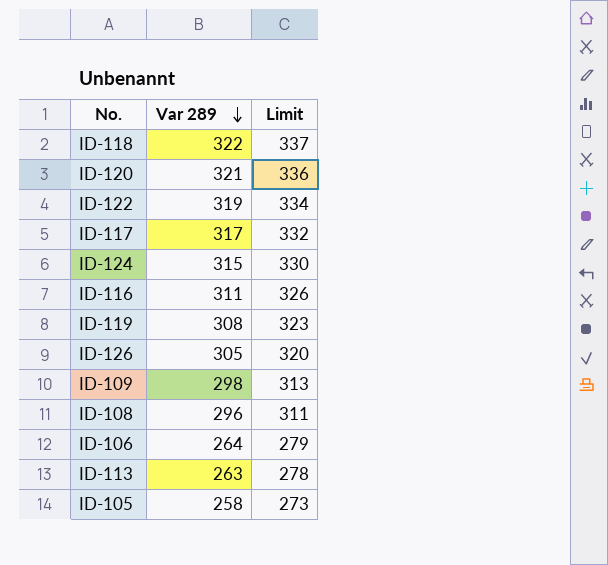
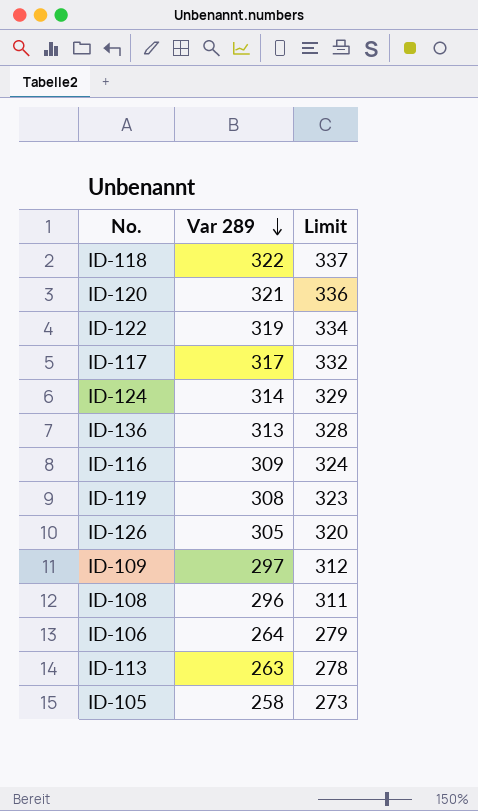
ID-124 | Var 289: 315 -> 314
ID-124 | Limit: 330 -> 329
row ID-136: none -> 313 | 328
ID-116 | Var 289: 311 -> 309
ID-116 | Limit: 326 -> 324
ID-109 | Var 289: 298 -> 297
ID-109 | Limit: 313 -> 312

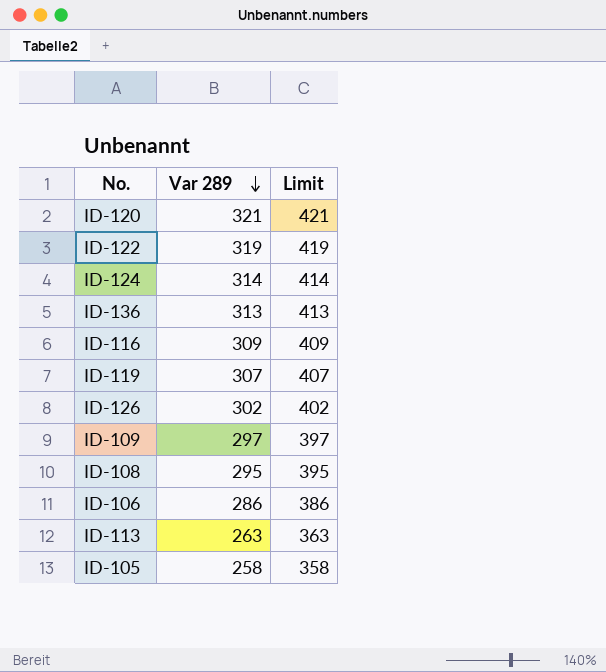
column Limit | formula: [Var 289] + 15 -> [Var 289] + 100
row ID-118: 322 | 337 -> none
row ID-117: 317 | 332 -> none
ID-119 | Var 289: 308 -> 307
ID-126 | Var 289: 305 -> 302
ID-108 | Var 289: 296 -> 295
ID-106 | Var 289: 264 -> 286

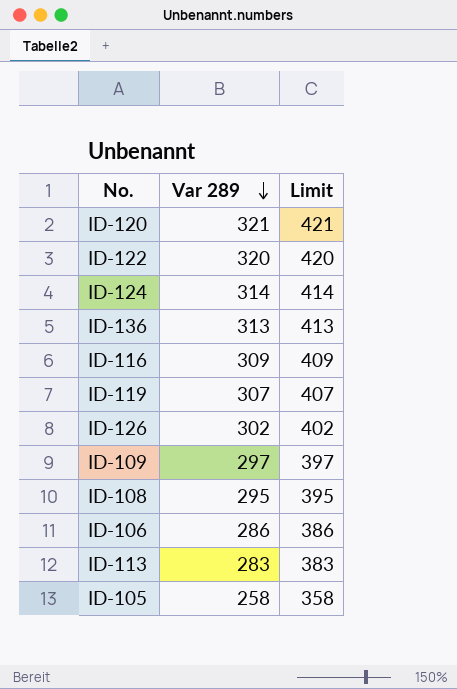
ID-122 | Var 289: 319 -> 320
ID-122 | Limit: 419 -> 420
ID-113 | Var 289: 263 -> 283
ID-113 | Limit: 363 -> 383

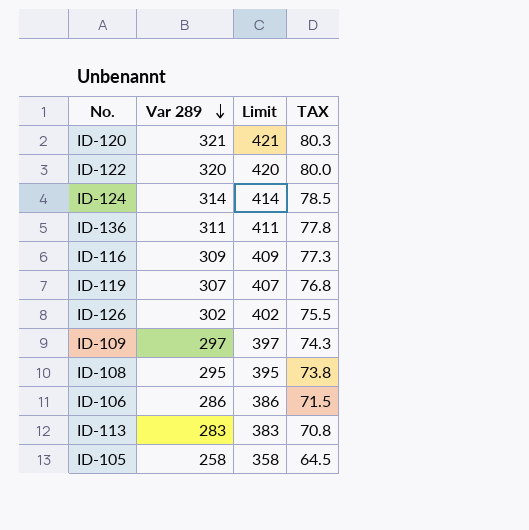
column TAX | formula: none -> [Var 289] * 0.25
ID-136 | Var 289: 313 -> 311
ID-136 | Limit: 413 -> 411

